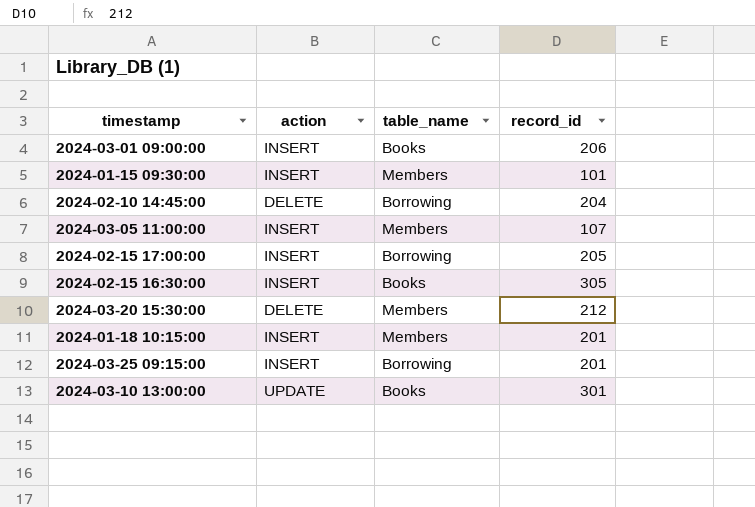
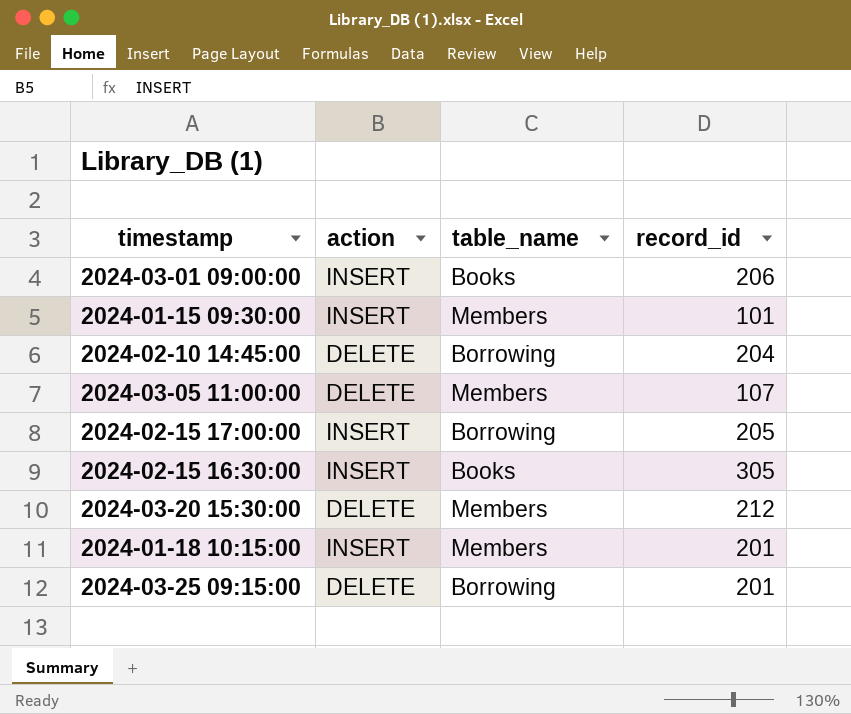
row 2024-03-10 13:00:00: UPDATE | Books | 301 -> none
2024-03-05 11:00:00 | action: INSERT -> DELETE
2024-03-25 09:15:00 | action: INSERT -> DELETE

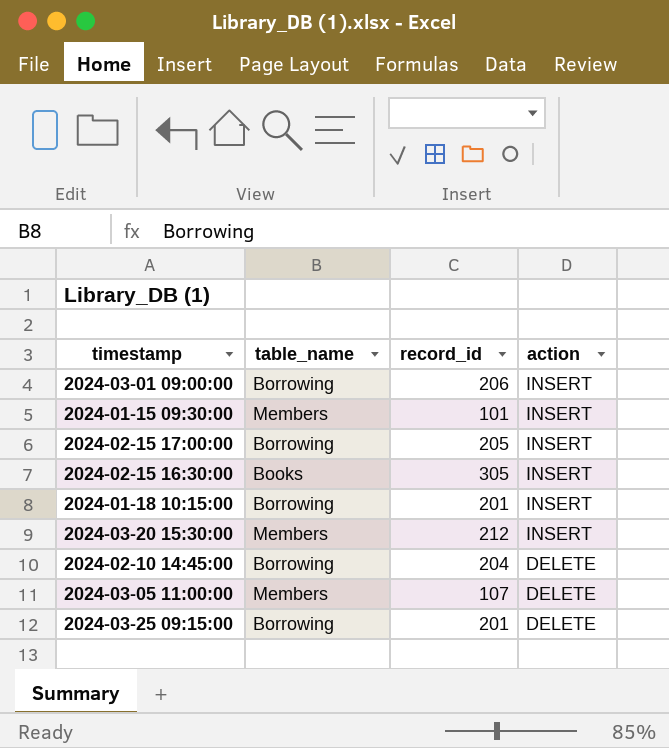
row order: none -> action descending
column action | position: 2 -> 4
2024-03-01 09:00:00 | table_name: Books -> Borrowing
2024-01-18 10:15:00 | table_name: Members -> Borrowing
2024-03-20 15:30:00 | action: DELETE -> INSERT

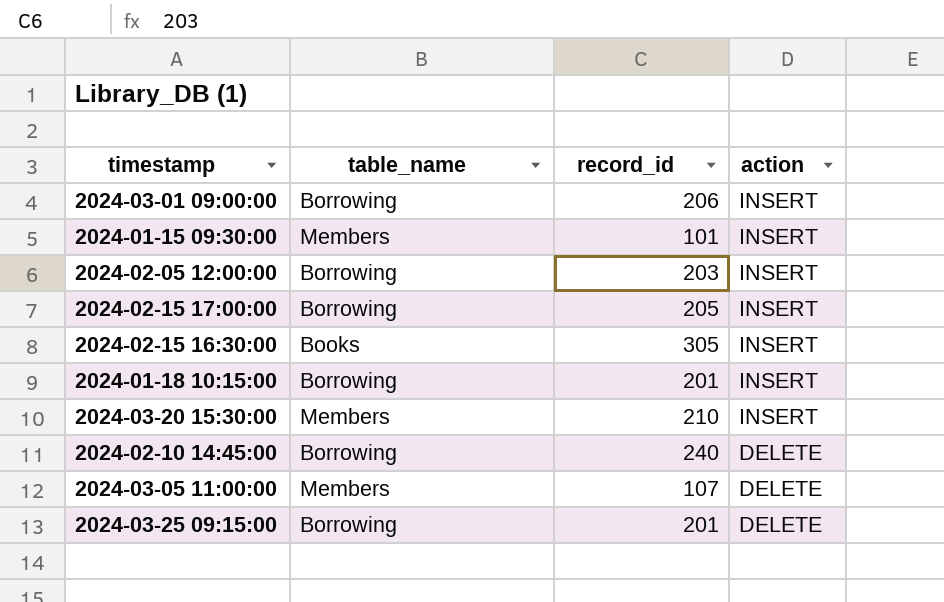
row 2024-02-05 12:00:00: none -> Borrowing | 203 | INSERT
2024-03-20 15:30:00 | record_id: 212 -> 210
2024-02-10 14:45:00 | record_id: 204 -> 240

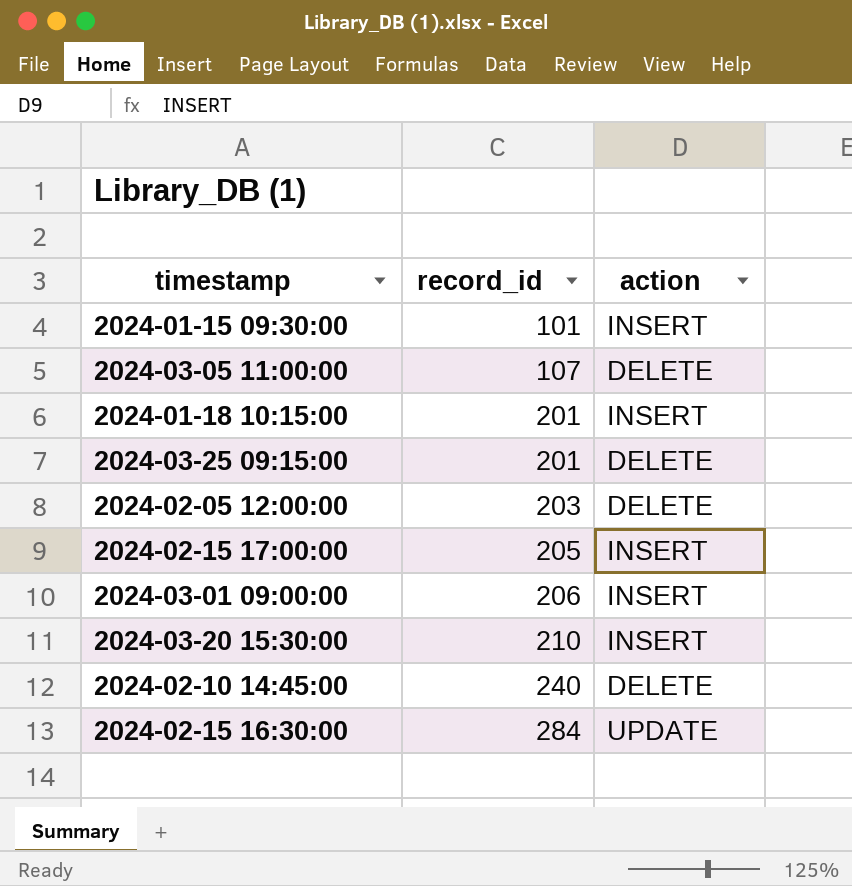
row order: action descending -> record_id ascending
column table_name | position: 2 -> none
2024-02-05 12:00:00 | action: INSERT -> DELETE
2024-02-15 16:30:00 | record_id: 305 -> 284
2024-02-15 16:30:00 | action: INSERT -> UPDATE

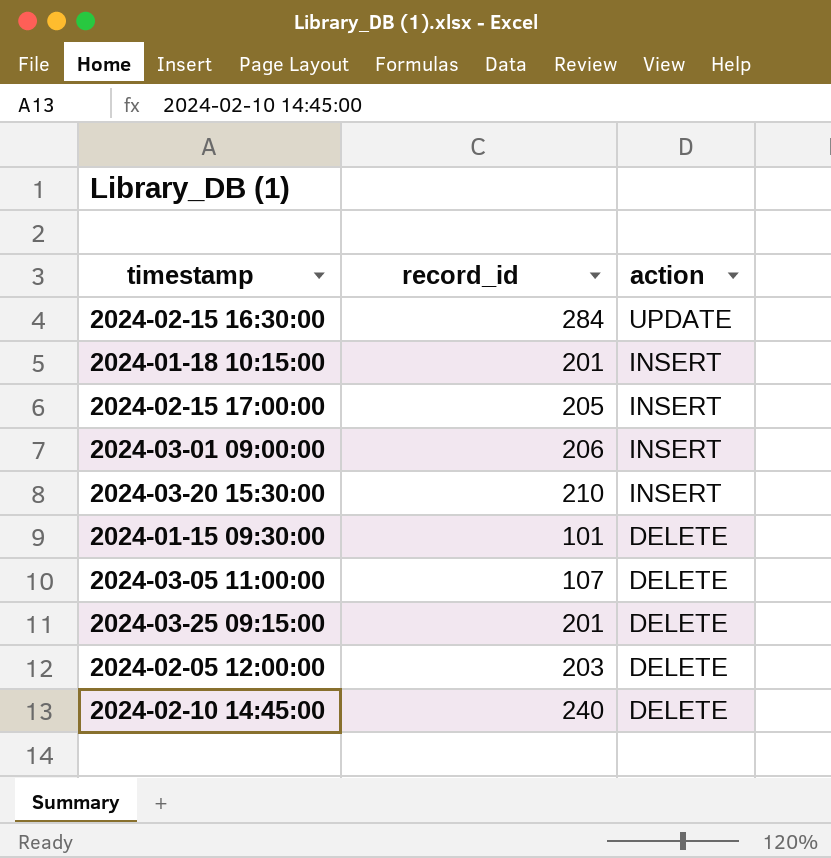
row order: record_id ascending -> action descending
2024-01-15 09:30:00 | action: INSERT -> DELETE

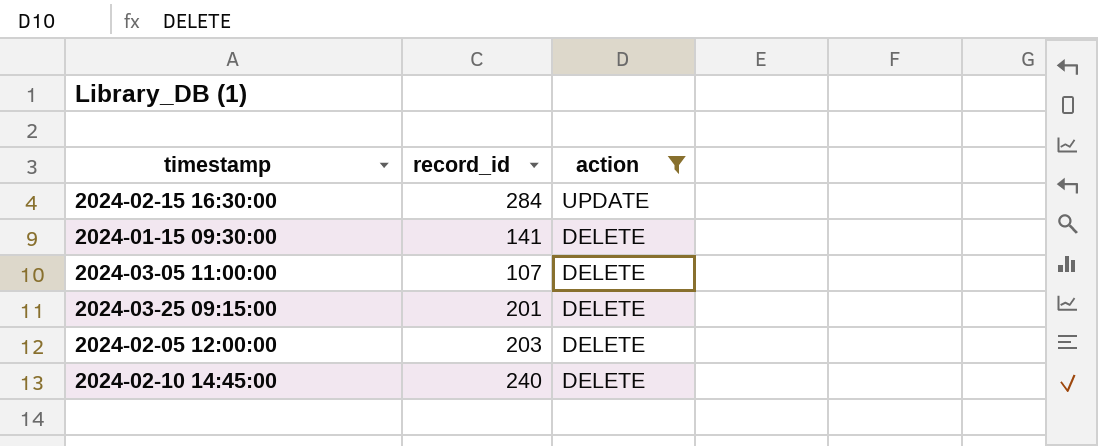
filter: none -> action != INSERT
2024-01-15 09:30:00 | record_id: 101 -> 141

